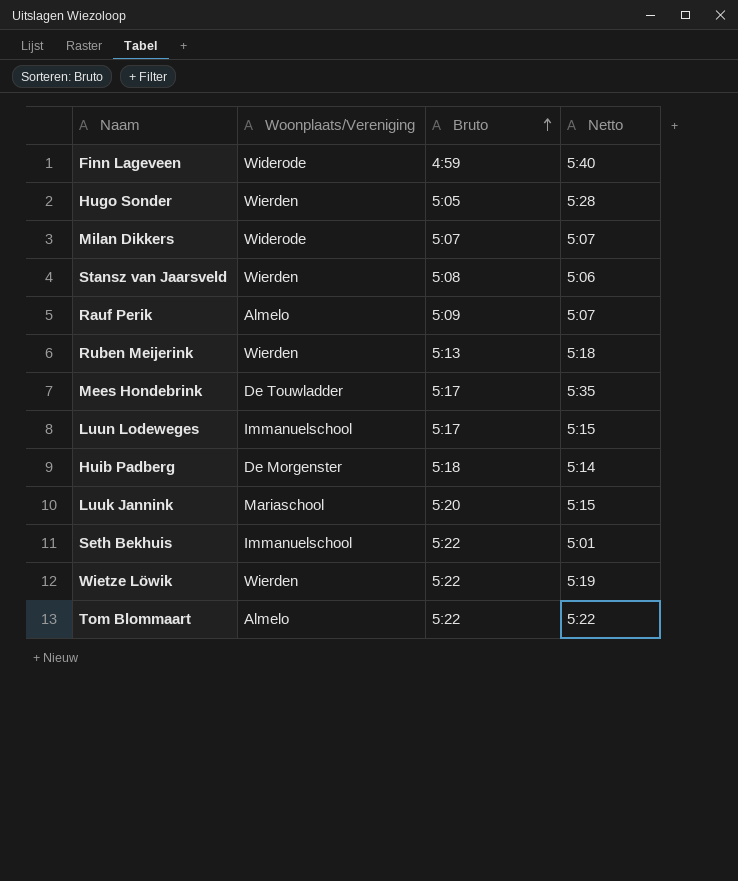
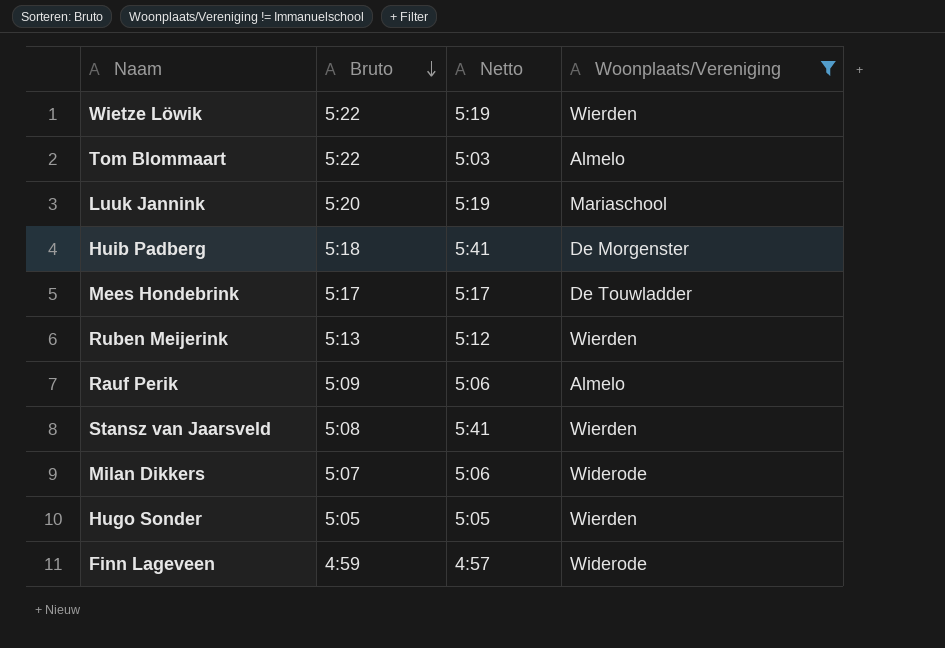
filter: none -> Woonplaats/Vereniging != Immanuelschool
row order: Bruto ascending -> Bruto descending
column Woonplaats/Vereniging | position: 2 -> 4
Tom Blommaart | Netto: 5:22 -> 5:03
Luuk Jannink | Netto: 5:15 -> 5:19
Huib Padberg | Netto: 5:14 -> 5:41
Mees Hondebrink | Netto: 5:35 -> 5:17
Ruben Meijerink | Netto: 5:18 -> 5:12
Rauf Perik | Netto: 5:07 -> 5:06
Stansz van Jaarsveld | Netto: 5:06 -> 5:41
Milan Dikkers | Netto: 5:07 -> 5:06
Hugo Sonder | Netto: 5:28 -> 5:05
Finn Lageveen | Netto: 5:40 -> 4:57

